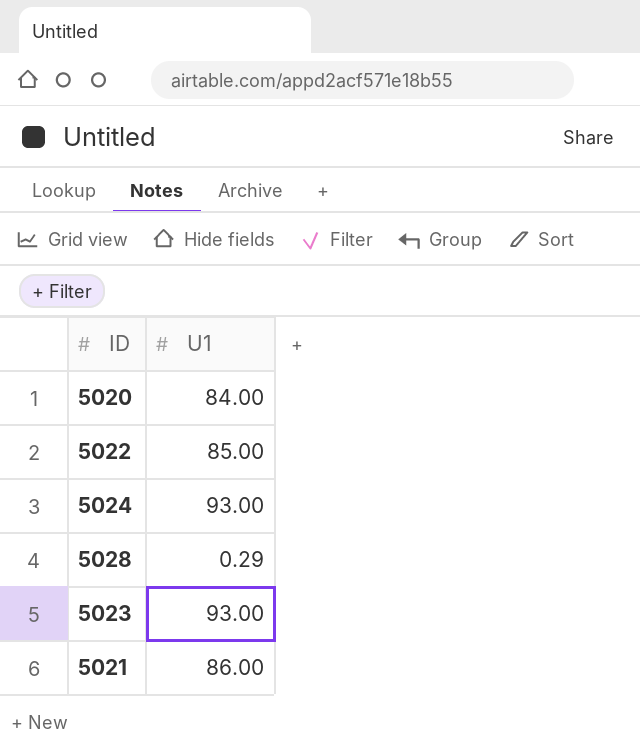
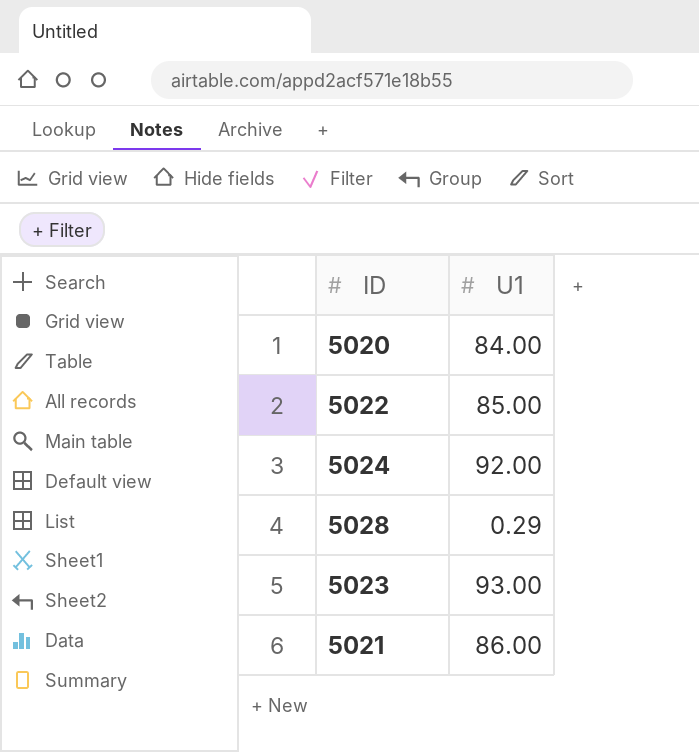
5024 | U1: 93.00 -> 92.00

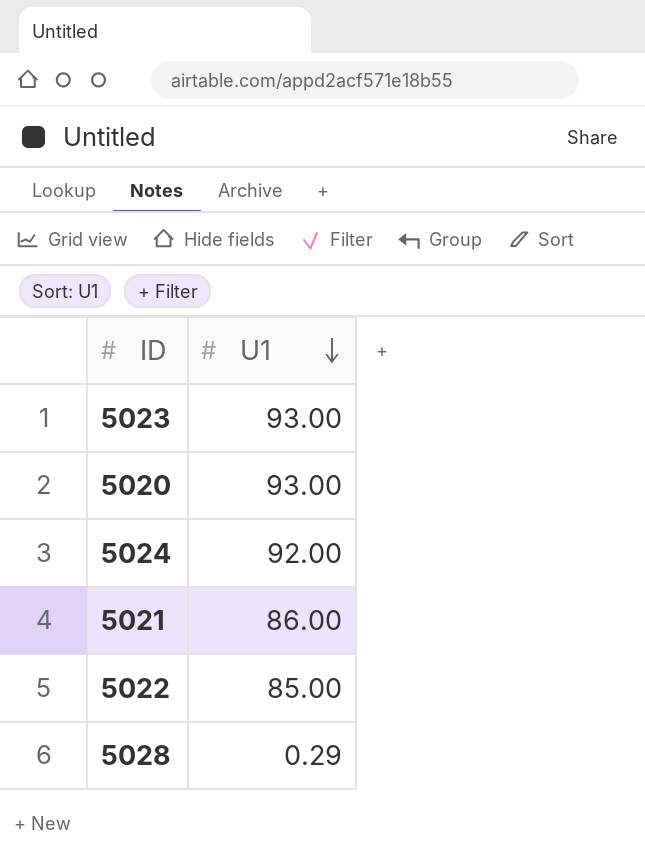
row order: none -> U1 descending
5020 | U1: 84.00 -> 93.00

